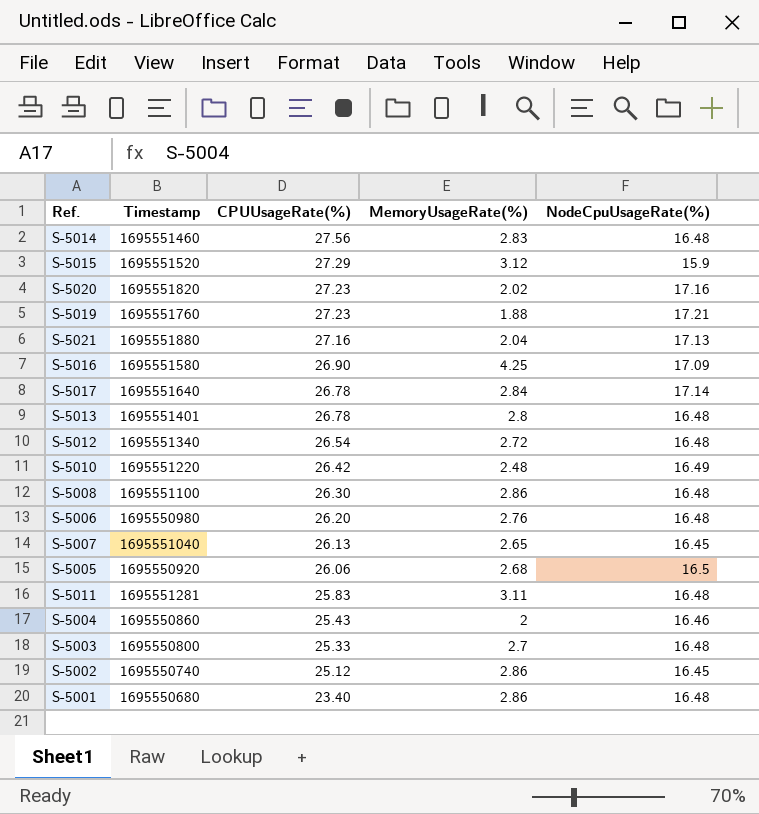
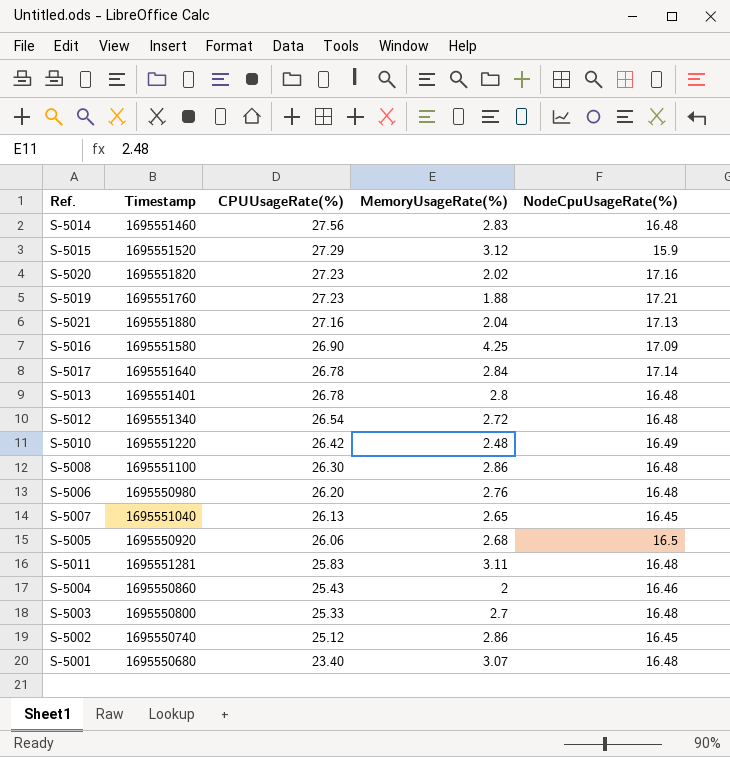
S-5001 | MemoryUsageRate(%): 2.86 -> 3.07

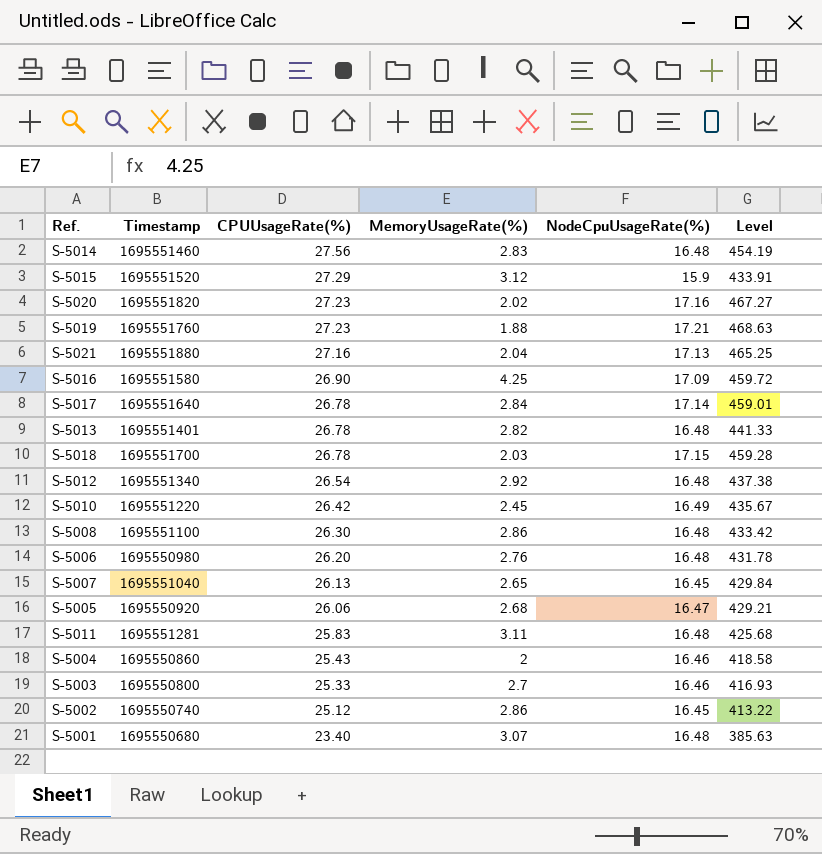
column Level | formula: none -> [CPUUsageRate(%)] * [NodeCpuUsageRate(%)]
S-5013 | MemoryUsageRate(%): 2.8 -> 2.82
row S-5018: none -> 1695551700 | 26.78 | 2.03 | 17.15 | 459.28
S-5012 | MemoryUsageRate(%): 2.72 -> 2.92
S-5010 | MemoryUsageRate(%): 2.48 -> 2.45
S-5005 | NodeCpuUsageRate(%): 16.5 -> 16.47
S-5003 | NodeCpuUsageRate(%): 16.48 -> 16.46

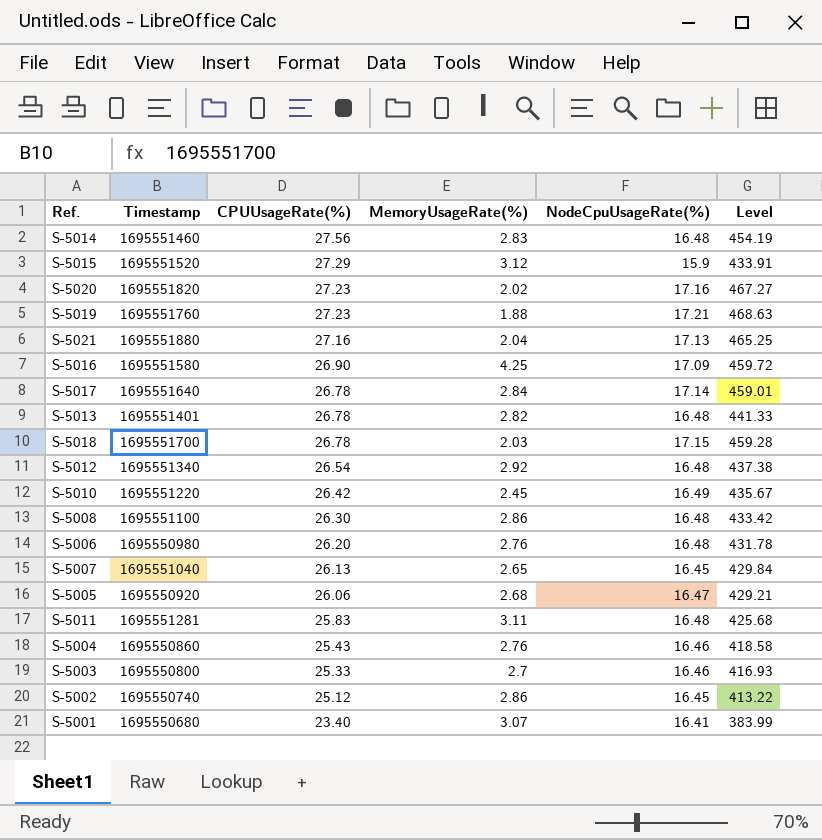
S-5004 | MemoryUsageRate(%): 2 -> 2.76
S-5001 | NodeCpuUsageRate(%): 16.48 -> 16.41
S-5001 | Level: 385.63 -> 383.99

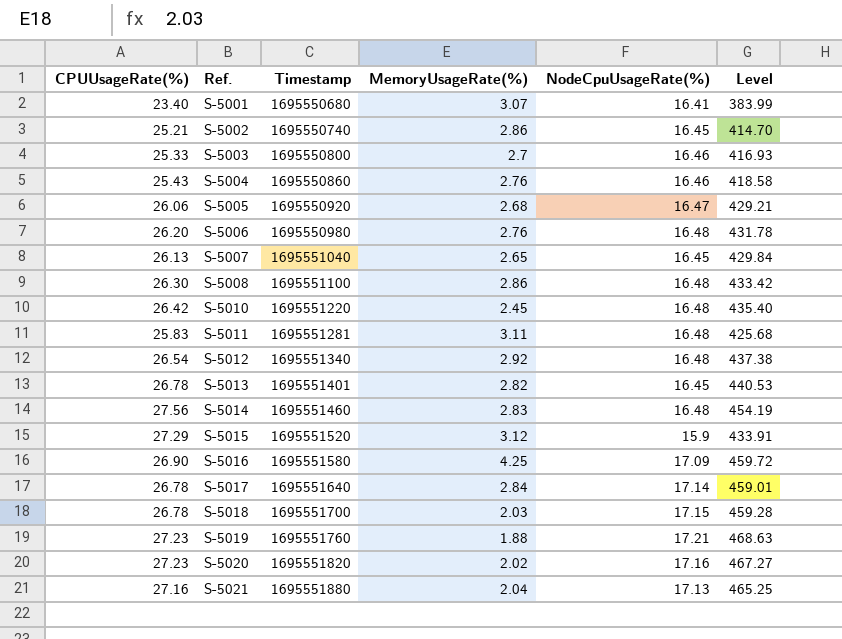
row order: CPUUsageRate(%) descending -> Ref. ascending
column CPUUsageRate(%) | position: 3 -> 1
S-5002 | CPUUsageRate(%): 25.12 -> 25.21
S-5002 | Level: 413.22 -> 414.70
S-5010 | NodeCpuUsageRate(%): 16.49 -> 16.48
S-5010 | Level: 435.67 -> 435.40
S-5013 | NodeCpuUsageRate(%): 16.48 -> 16.45
S-5013 | Level: 441.33 -> 440.53

